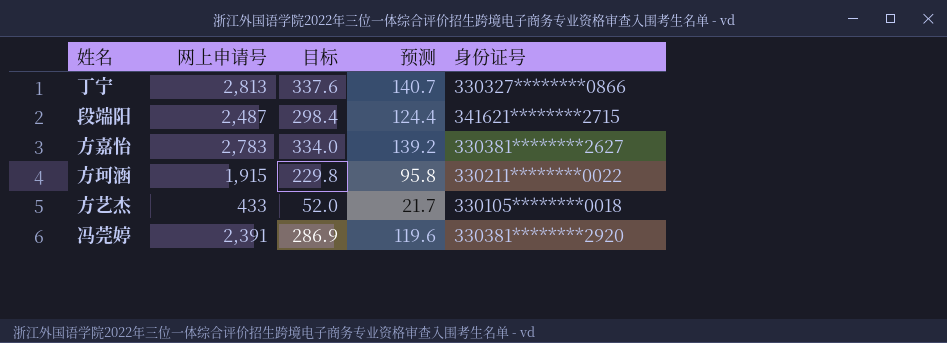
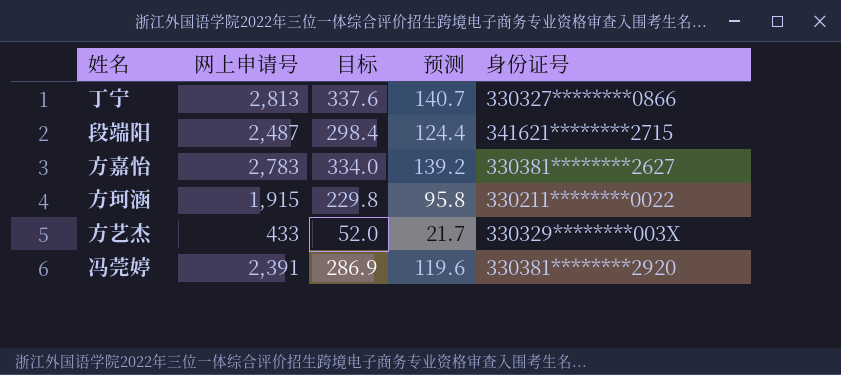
方艺杰 | 身份证号: 330105********0018 -> 330329********003X

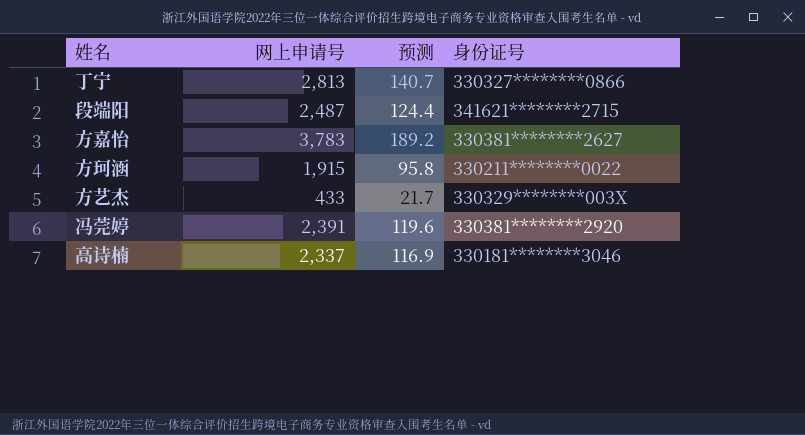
column 目标 | formula: [网上申请号] * 0.12 -> none
方嘉怡 | 网上申请号: 2,783 -> 3,783
方嘉怡 | 预测: 139.2 -> 189.2
row 高诗楠: none -> 2,337 | 116.9 | 330181********3046

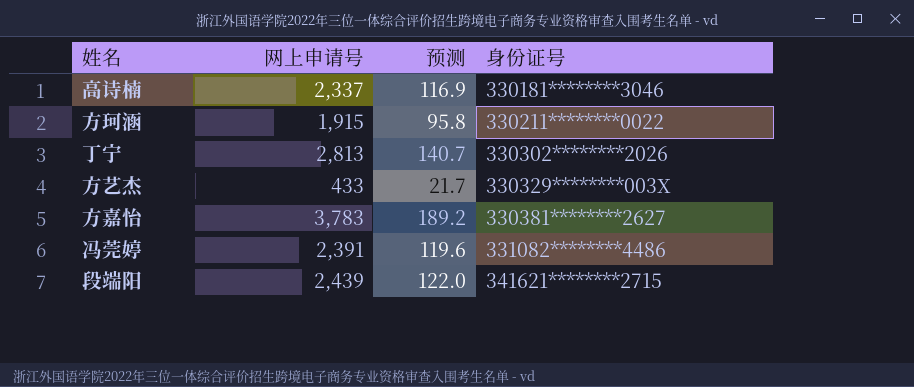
row order: none -> 身份证号 ascending
丁宁 | 身份证号: 330327********0866 -> 330302********2026
冯莞婷 | 身份证号: 330381********2920 -> 331082********4486
段端阳 | 网上申请号: 2,487 -> 2,439
段端阳 | 预测: 124.4 -> 122.0

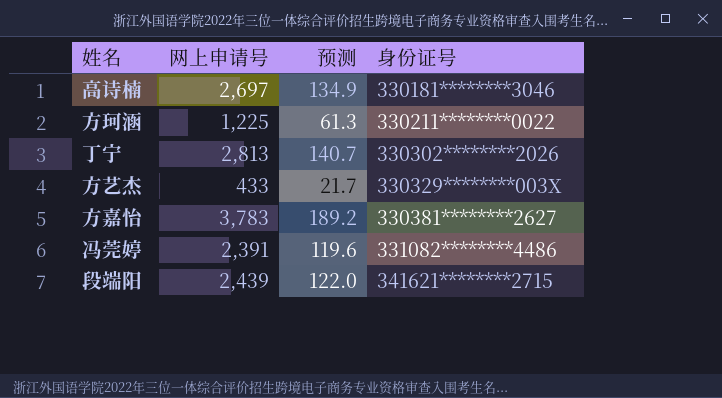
高诗楠 | 网上申请号: 2,337 -> 2,697
高诗楠 | 预测: 116.9 -> 134.9
方珂涵 | 网上申请号: 1,915 -> 1,225
方珂涵 | 预测: 95.8 -> 61.3

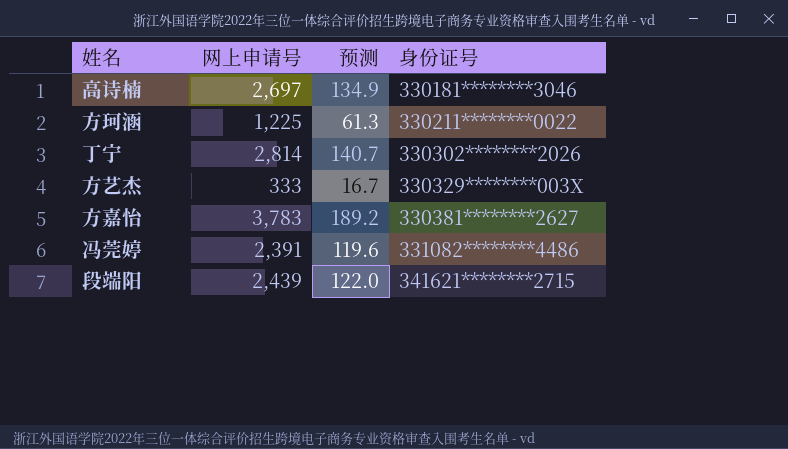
丁宁 | 网上申请号: 2,813 -> 2,814
方艺杰 | 网上申请号: 433 -> 333
方艺杰 | 预测: 21.7 -> 16.7

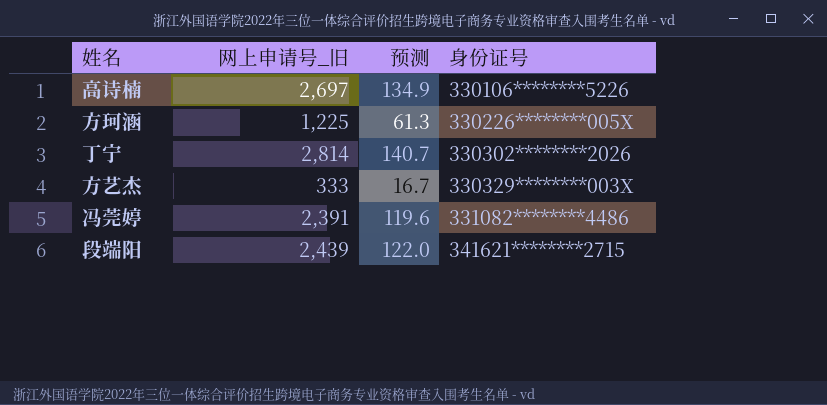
column name: 网上申请号 -> 网上申请号_旧
row 方嘉怡: 3,783 | 189.2 | 330381********2627 -> none
高诗楠 | 身份证号: 330181********3046 -> 330106********5226
方珂涵 | 身份证号: 330211********0022 -> 330226********005X

